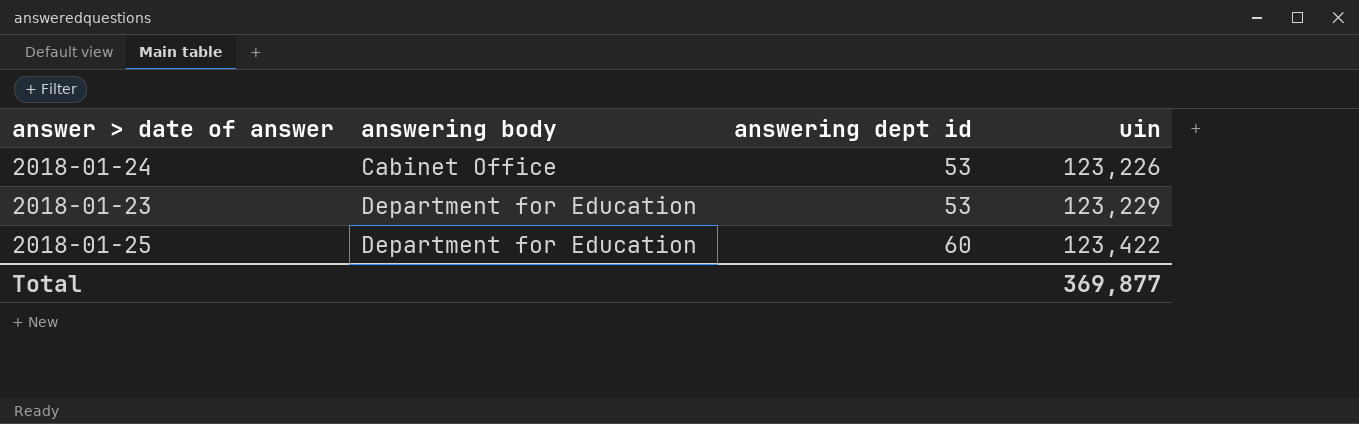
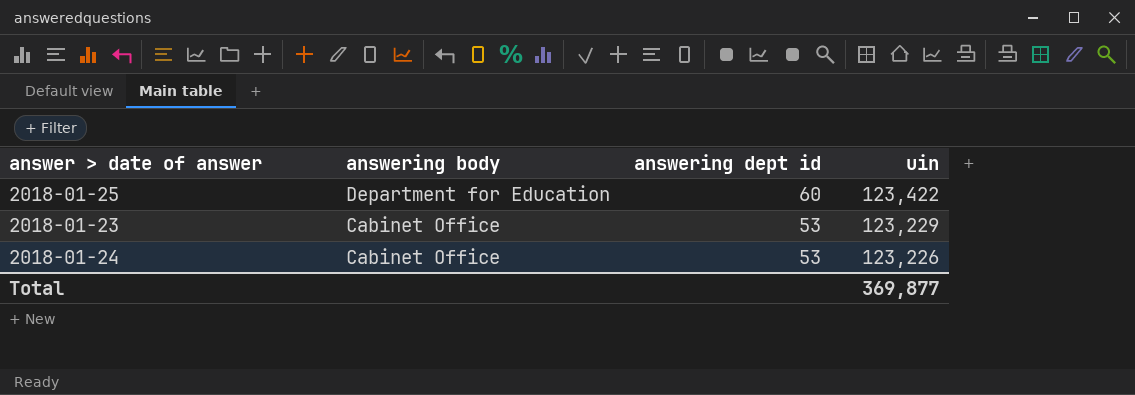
row order: answering body ascending -> answering body descending
2018-01-23 | answering body: Department for Education -> Cabinet Office

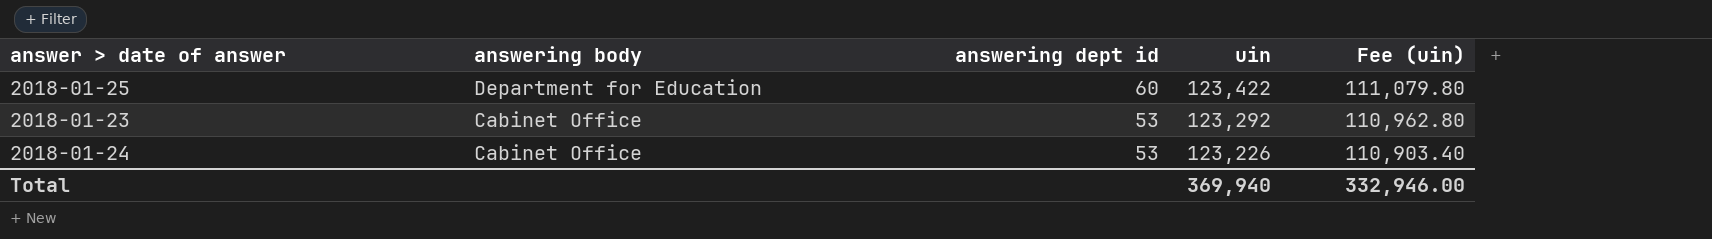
column Fee (uin) | formula: none -> [uin] * 0.9
2018-01-23 | uin: 123,229 -> 123,292
Total | uin: 369,877 -> 369,940

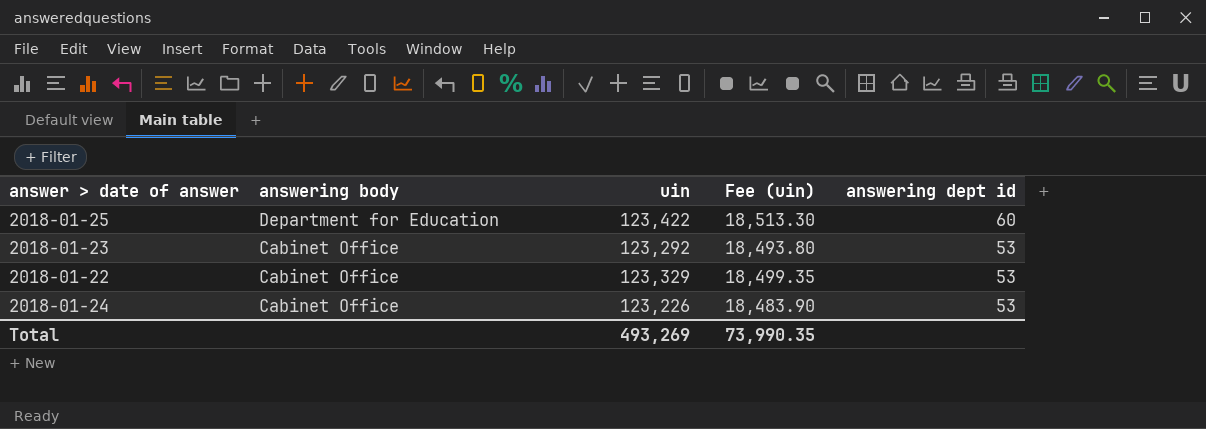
column Fee (uin) | formula: [uin] * 0.9 -> [uin] * 0.15
column answering dept id | position: 3 -> 5
row 2018-01-22: none -> Cabinet Office | 123,329 | 18,499.35 | 53
Total | uin: 369,940 -> 493,269
Total | Fee (uin): 332,946.00 -> 73,990.35

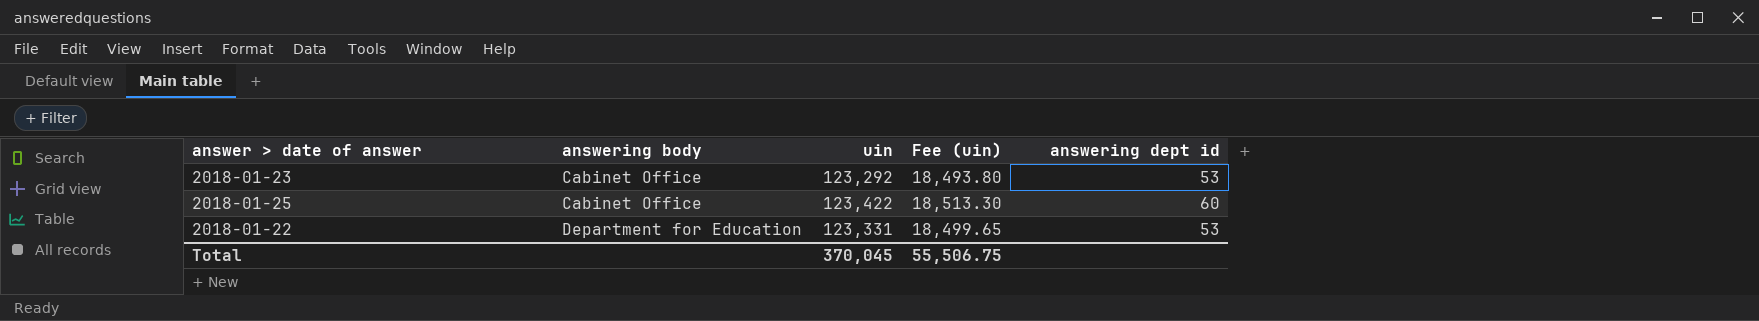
row order: answering body descending -> answering body ascending
row 2018-01-24: Cabinet Office | 123,226 | 18,483.90 | 53 -> none
2018-01-25 | answering body: Department for Education -> Cabinet Office
2018-01-22 | answering body: Cabinet Office -> Department for Education
2018-01-22 | uin: 123,329 -> 123,331
2018-01-22 | Fee (uin): 18,499.35 -> 18,499.65
Total | uin: 493,269 -> 370,045
Total | Fee (uin): 73,990.35 -> 55,506.75

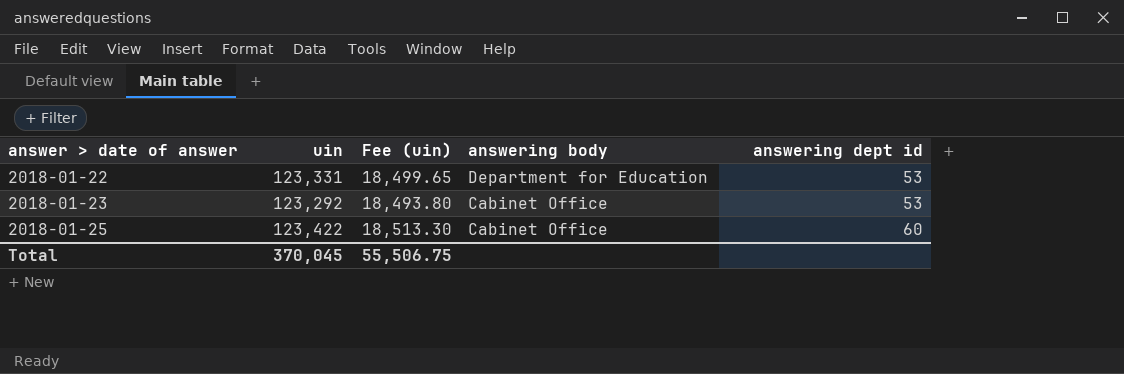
row order: answering body ascending -> answer > date of answer ascending
column answering body | position: 2 -> 4

